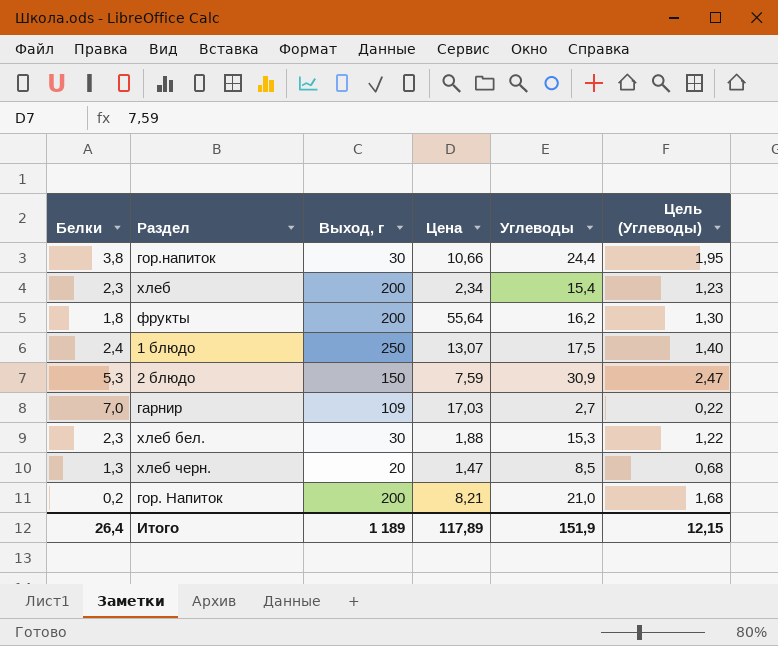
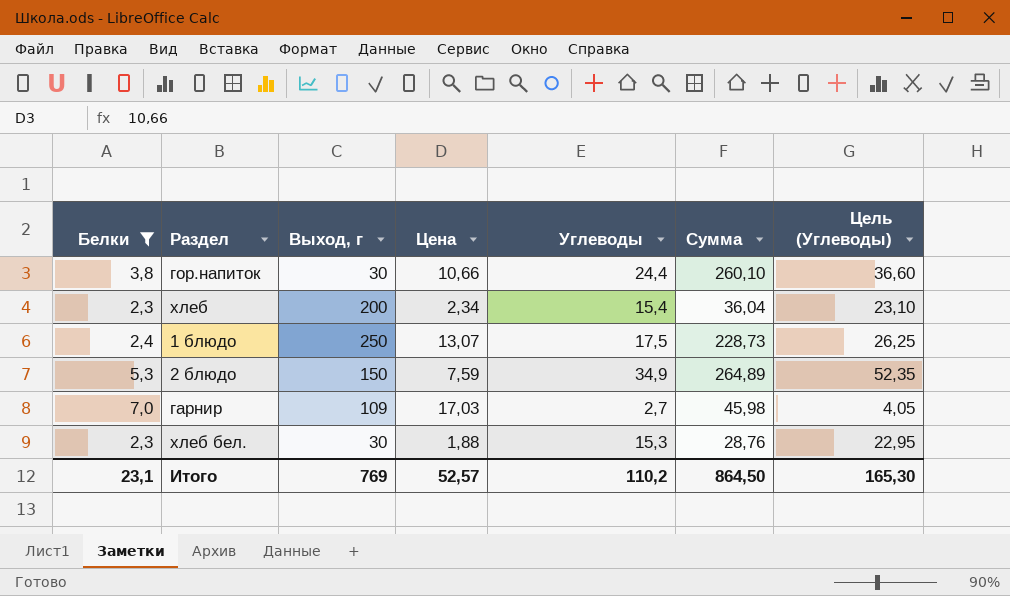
filter: none -> Белки >= 2,3
column Сумма | formula: none -> [Цена] * [Углеводы]
column Цель (Углеводы) | formula: [Углеводы] * 0,08 -> [Углеводы] * 1,5
2 блюдо | Углеводы: 30,9 -> 34,9
Итого | Белки: 26,4 -> 23,1
Итого | Выход, г: 1 189 -> 769
Итого | Цена: 117,89 -> 52,57
Итого | Углеводы: 151,9 -> 110,2
Итого | Цель (Углеводы): 12,15 -> 165,30

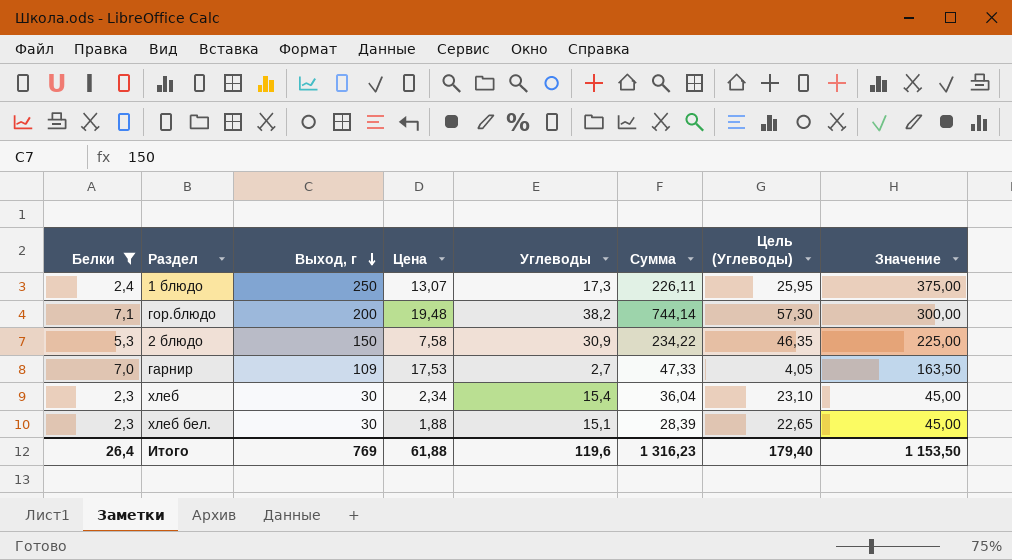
row order: none -> Выход, г descending
column Значение | formula: none -> [Выход, г] * 1,5
row гор.напиток: 3,8 | 30 | 10,66 | 24,4 | 260,10 | 36,60 -> none
1 блюдо | Углеводы: 17,5 -> 17,3
1 блюдо | Сумма: 228,73 -> 226,11
1 блюдо | Цель (Углеводы): 26,25 -> 25,95
row гор.блюдо: none -> 7,1 | 200 | 19,48 | 38,2 | 744,14 | 57,30 | 300,00
2 блюдо | Цена: 7,59 -> 7,58
2 блюдо | Углеводы: 34,9 -> 30,9
2 блюдо | Сумма: 264,89 -> 234,22
2 блюдо | Цель (Углеводы): 52,35 -> 46,35
гарнир | Цена: 17,03 -> 17,53
гарнир | Сумма: 45,98 -> 47,33
хлеб | Выход, г: 200 -> 30
хлеб бел. | Углеводы: 15,3 -> 15,1
хлеб бел. | Сумма: 28,76 -> 28,39
хлеб бел. | Цель (Углеводы): 22,95 -> 22,65
Итого | Белки: 23,1 -> 26,4
Итого | Цена: 52,57 -> 61,88
Итого | Углеводы: 110,2 -> 119,6
Итого | Сумма: 864,50 -> 1 316,23
Итого | Цель (Углеводы): 165,30 -> 179,40

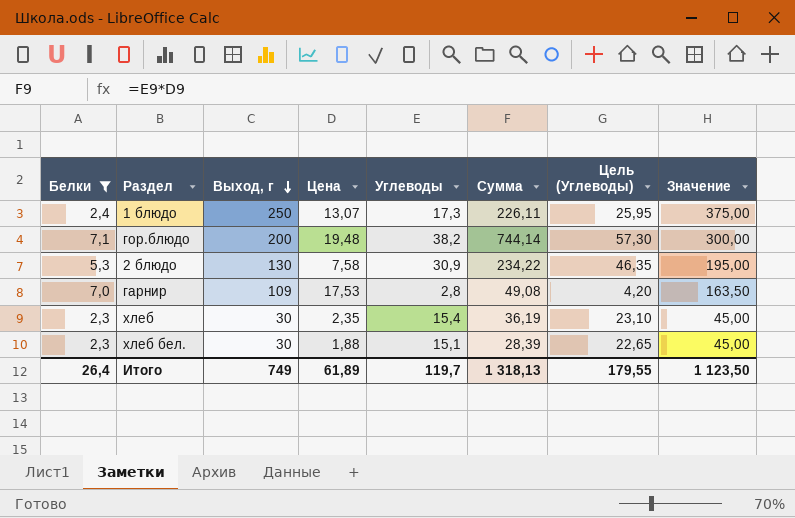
2 блюдо | Выход, г: 150 -> 130
2 блюдо | Значение: 225,00 -> 195,00
гарнир | Углеводы: 2,7 -> 2,8
гарнир | Сумма: 47,33 -> 49,08
гарнир | Цель (Углеводы): 4,05 -> 4,20
хлеб | Цена: 2,34 -> 2,35
хлеб | Сумма: 36,04 -> 36,19
Итого | Выход, г: 769 -> 749
Итого | Цена: 61,88 -> 61,89
Итого | Углеводы: 119,6 -> 119,7
Итого | Сумма: 1 316,23 -> 1 318,13
Итого | Цель (Углеводы): 179,40 -> 179,55
Итого | Значение: 1 153,50 -> 1 123,50

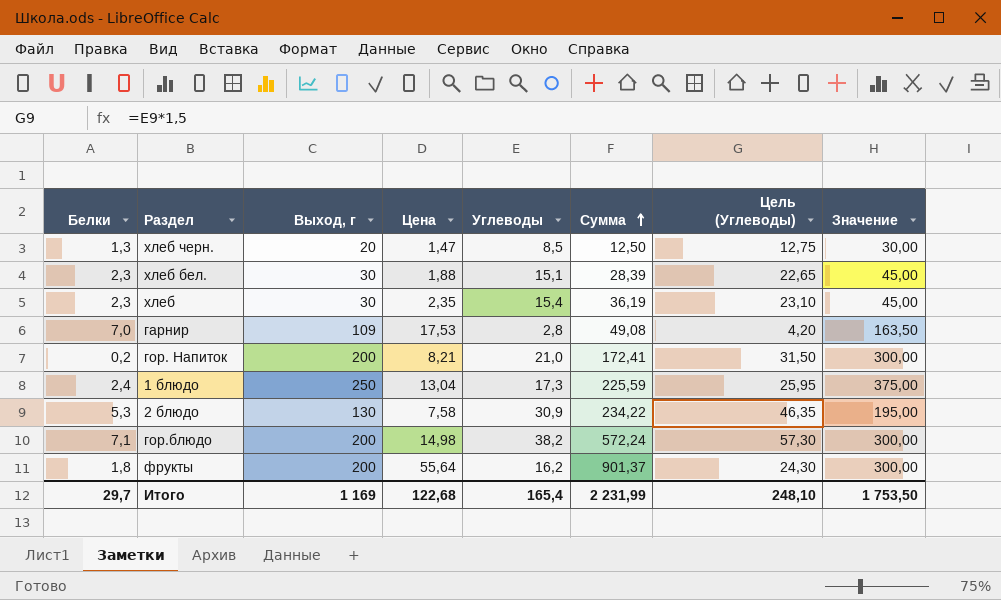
filter: Белки >= 2,3 -> none
row order: Выход, г descending -> Сумма ascending
1 блюдо | Цена: 13,07 -> 13,04
1 блюдо | Сумма: 226,11 -> 225,59
гор.блюдо | Цена: 19,48 -> 14,98
гор.блюдо | Сумма: 744,14 -> 572,24
Итого | Белки: 26,4 -> 29,7
Итого | Выход, г: 749 -> 1 169
Итого | Цена: 61,89 -> 122,68
Итого | Углеводы: 119,7 -> 165,4
Итого | Сумма: 1 318,13 -> 2 231,99
Итого | Цель (Углеводы): 179,55 -> 248,10
Итого | Значение: 1 123,50 -> 1 753,50

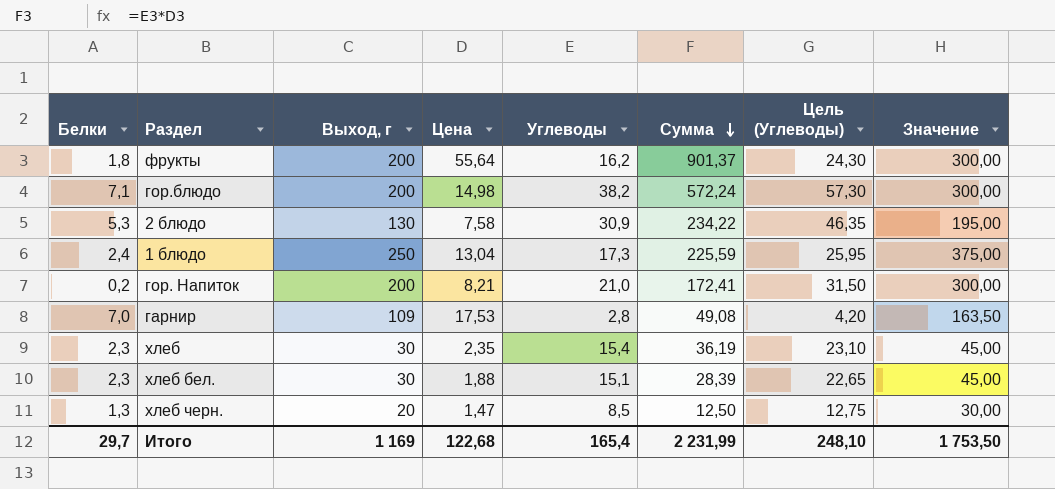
row order: Сумма ascending -> Сумма descending

